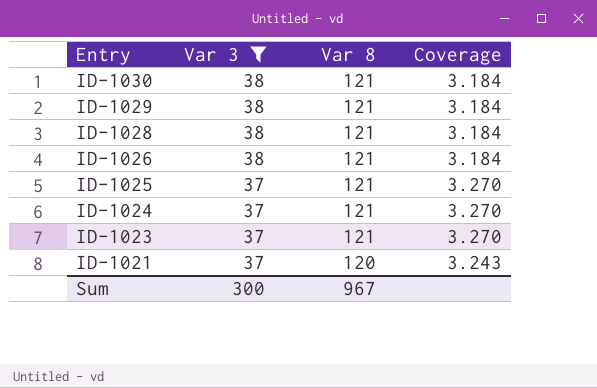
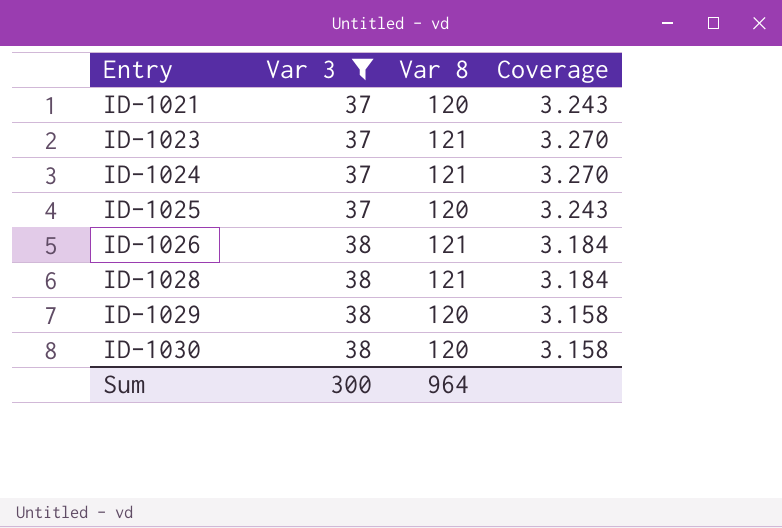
row order: Entry descending -> Entry ascending
ID-1025 | Var 8: 121 -> 120
ID-1025 | Coverage: 3.270 -> 3.243
ID-1029 | Var 8: 121 -> 120
ID-1029 | Coverage: 3.184 -> 3.158
ID-1030 | Var 8: 121 -> 120
ID-1030 | Coverage: 3.184 -> 3.158
Sum | Var 8: 967 -> 964

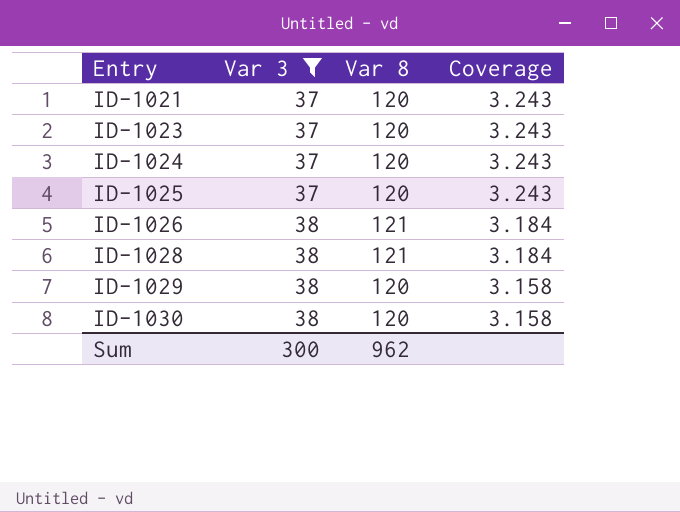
ID-1023 | Var 8: 121 -> 120
ID-1023 | Coverage: 3.270 -> 3.243
ID-1024 | Var 8: 121 -> 120
ID-1024 | Coverage: 3.270 -> 3.243
Sum | Var 8: 964 -> 962

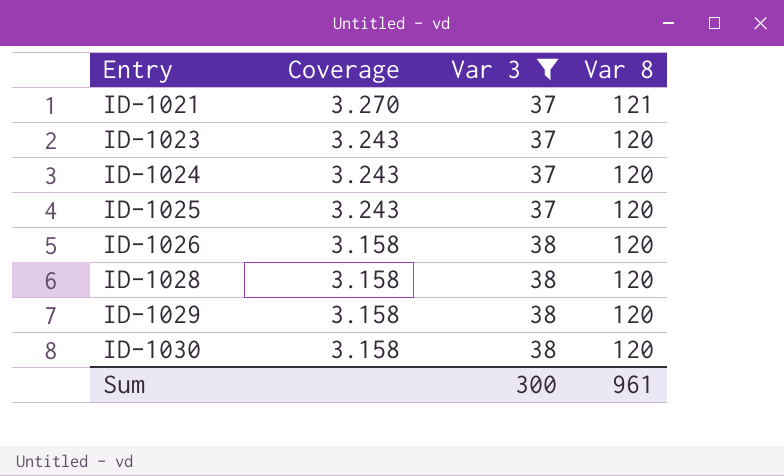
column Coverage | position: 4 -> 2
ID-1021 | Coverage: 3.243 -> 3.270
ID-1021 | Var 8: 120 -> 121
ID-1026 | Coverage: 3.184 -> 3.158
ID-1026 | Var 8: 121 -> 120
ID-1028 | Coverage: 3.184 -> 3.158
ID-1028 | Var 8: 121 -> 120
Sum | Var 8: 962 -> 961

